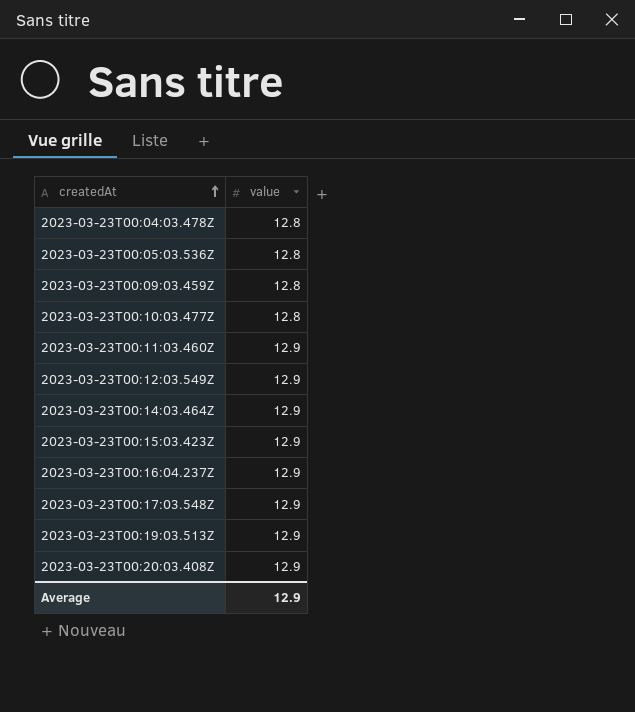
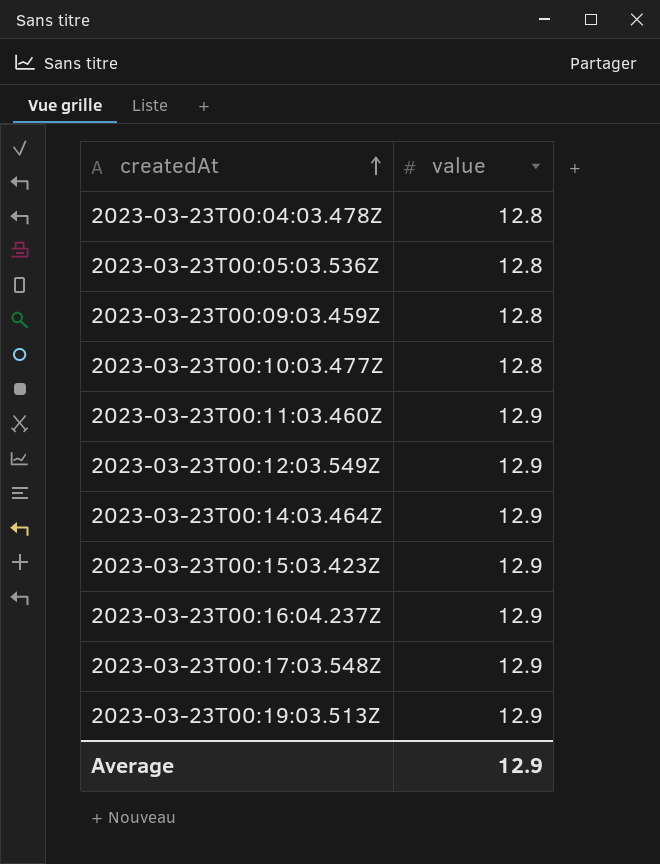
row 2023-03-23T00:20:03.408Z: 12.9 -> none

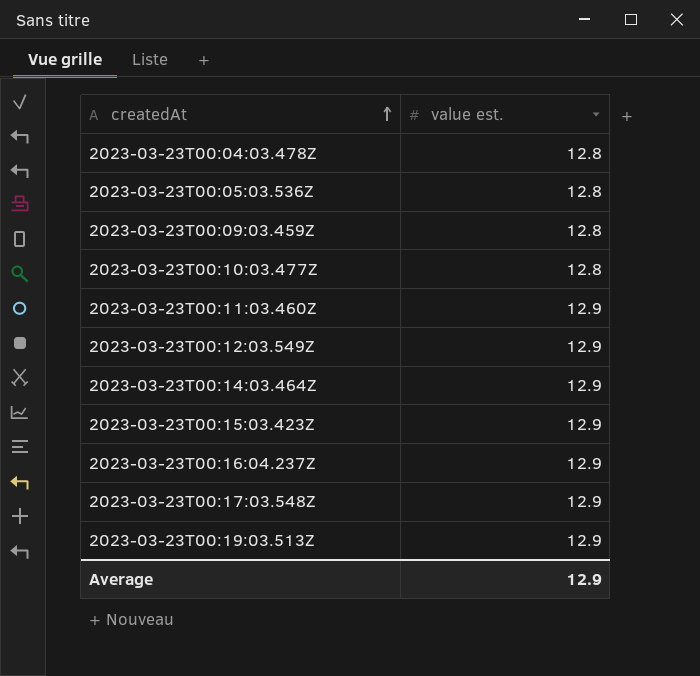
column name: value -> value est.

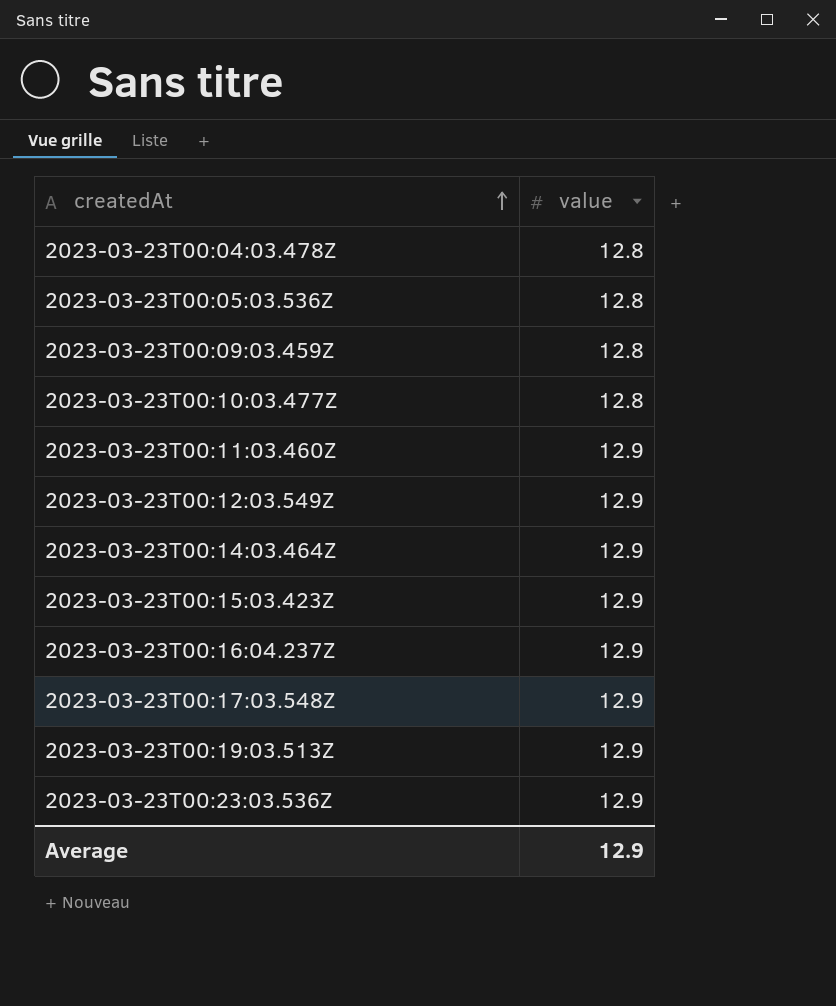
column name: value est. -> value
row 2023-03-23T00:23:03.536Z: none -> 12.9

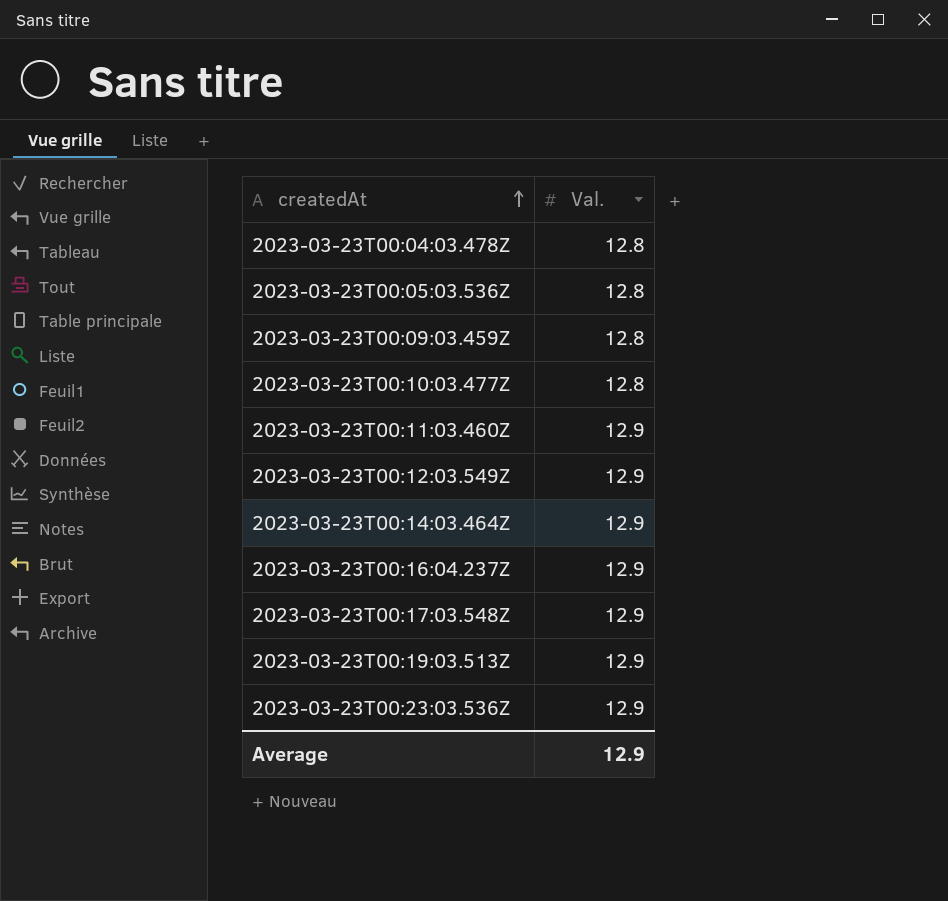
column name: value -> Val.
row 2023-03-23T00:15:03.423Z: 12.9 -> none

